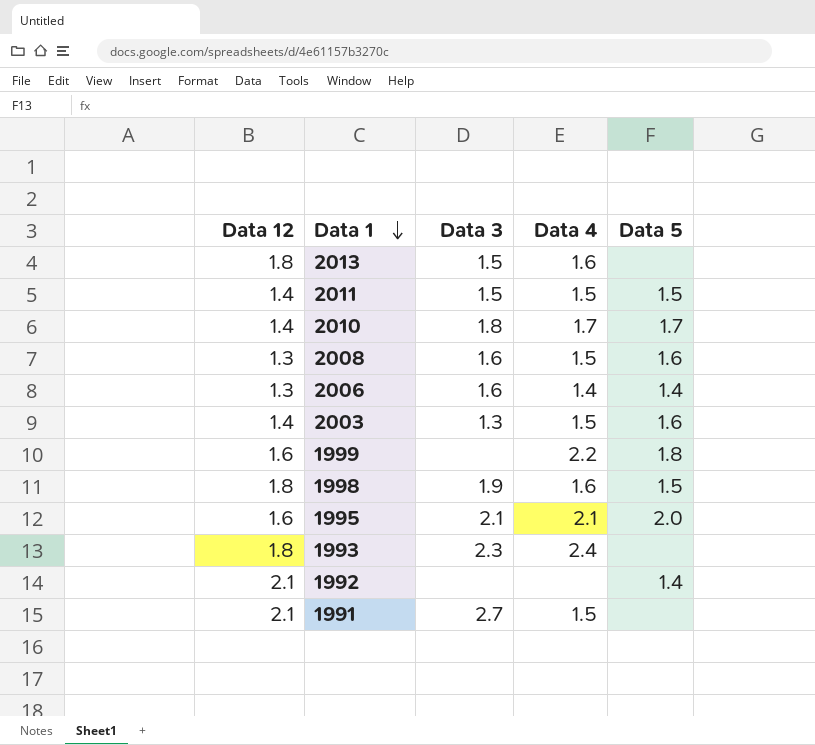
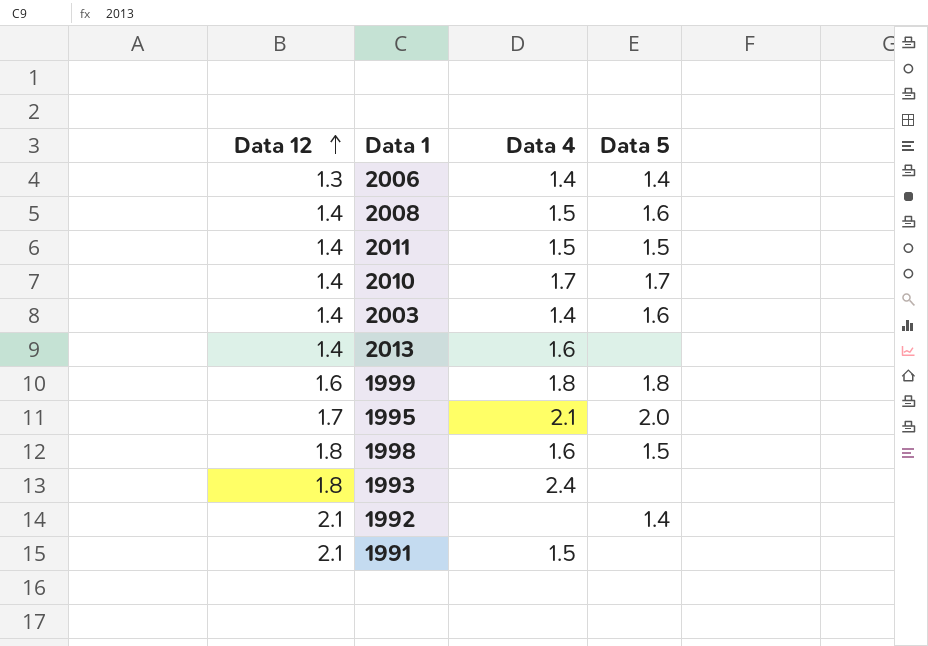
row order: Data 1 descending -> Data 12 ascending
column Data 3 | position: 3 -> none
2008 | Data 12: 1.3 -> 1.4
2003 | Data 4: 1.5 -> 1.4
2013 | Data 12: 1.8 -> 1.4
1999 | Data 4: 2.2 -> 1.8
1995 | Data 12: 1.6 -> 1.7

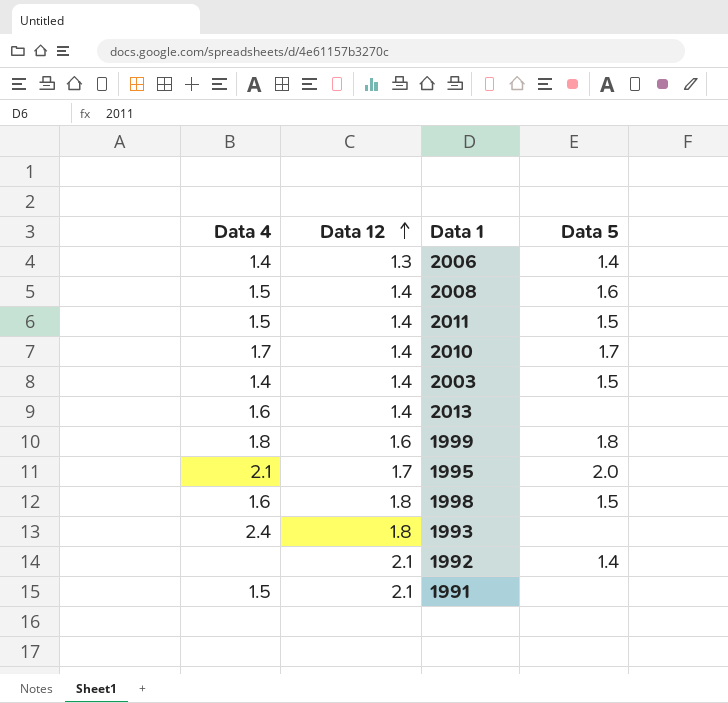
column Data 4 | position: 3 -> 1
2003 | Data 5: 1.6 -> 1.5

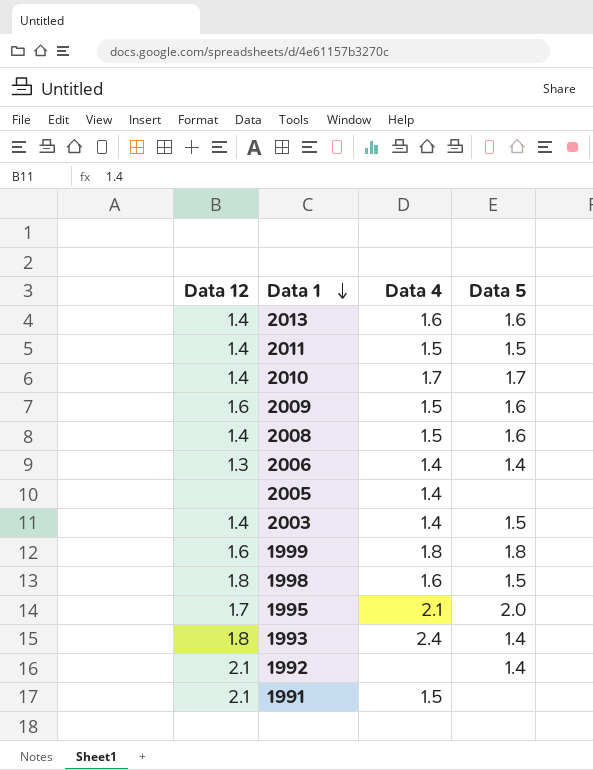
row order: Data 12 ascending -> Data 1 descending
column Data 4 | position: 1 -> 3
2013 | Data 5: none -> 1.6
row 2009: none -> 1.6 | 1.5 | 1.6
row 2005: none -> none | 1.4 | none
1993 | Data 5: none -> 1.4

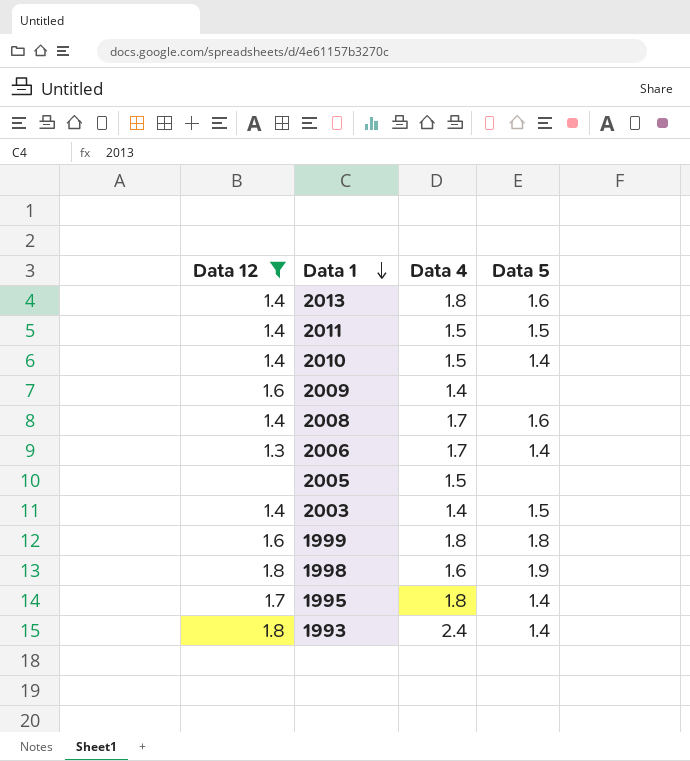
filter: none -> Data 12 != 2.1
2013 | Data 4: 1.6 -> 1.8
2010 | Data 4: 1.7 -> 1.5
2010 | Data 5: 1.7 -> 1.4
2009 | Data 4: 1.5 -> 1.4
2009 | Data 5: 1.6 -> none
2008 | Data 4: 1.5 -> 1.7
2006 | Data 4: 1.4 -> 1.7
2005 | Data 4: 1.4 -> 1.5
1998 | Data 5: 1.5 -> 1.9
1995 | Data 4: 2.1 -> 1.8
1995 | Data 5: 2.0 -> 1.4

